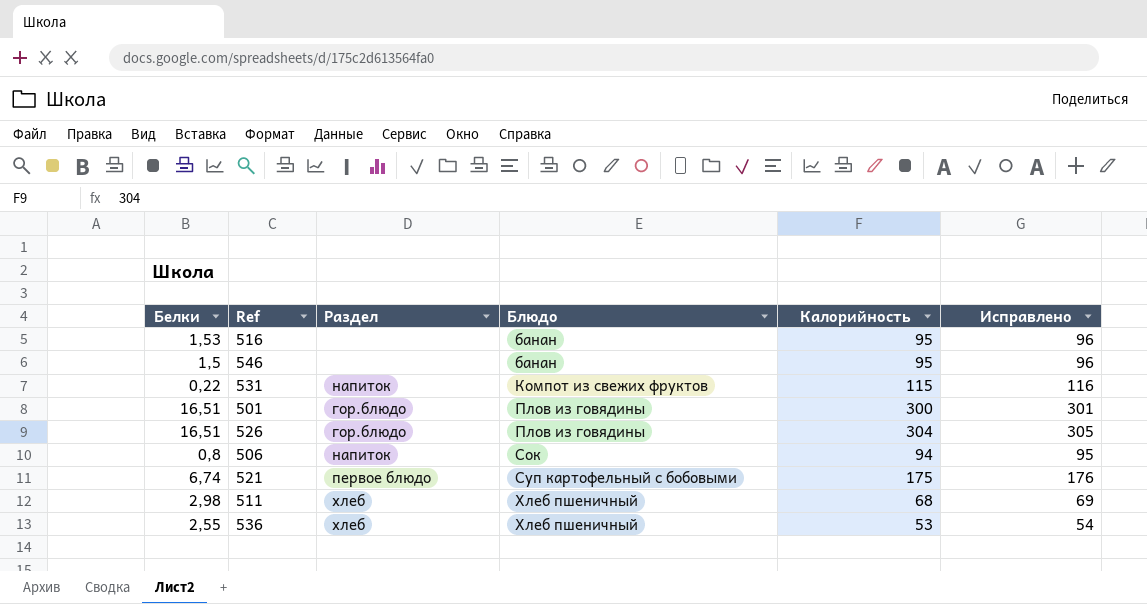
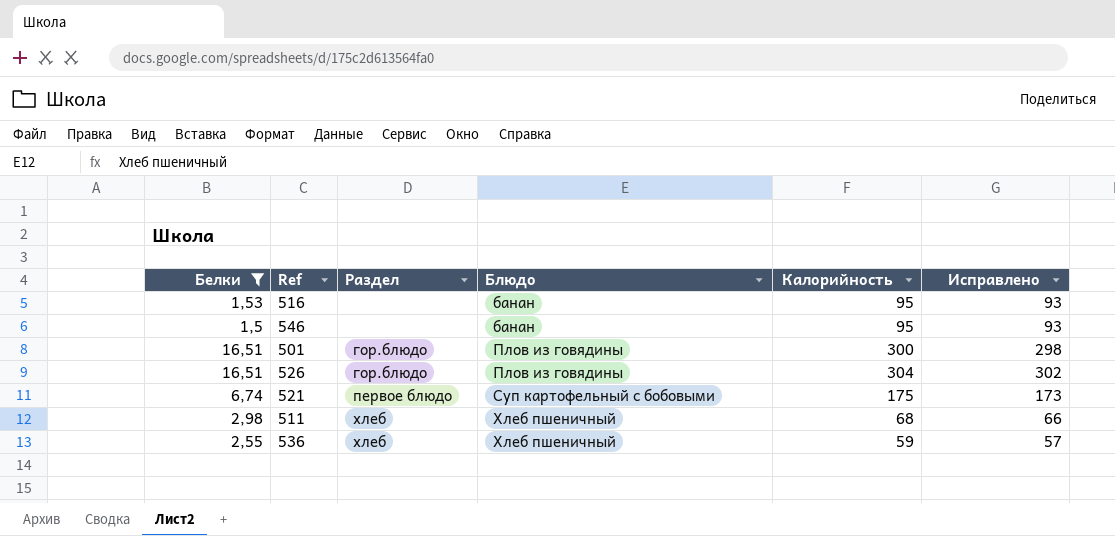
filter: none -> Белки >= 1,5
column Исправлено | formula: [Калорийность] + 1 -> [Калорийность] - 2
536 | Калорийность: 53 -> 59

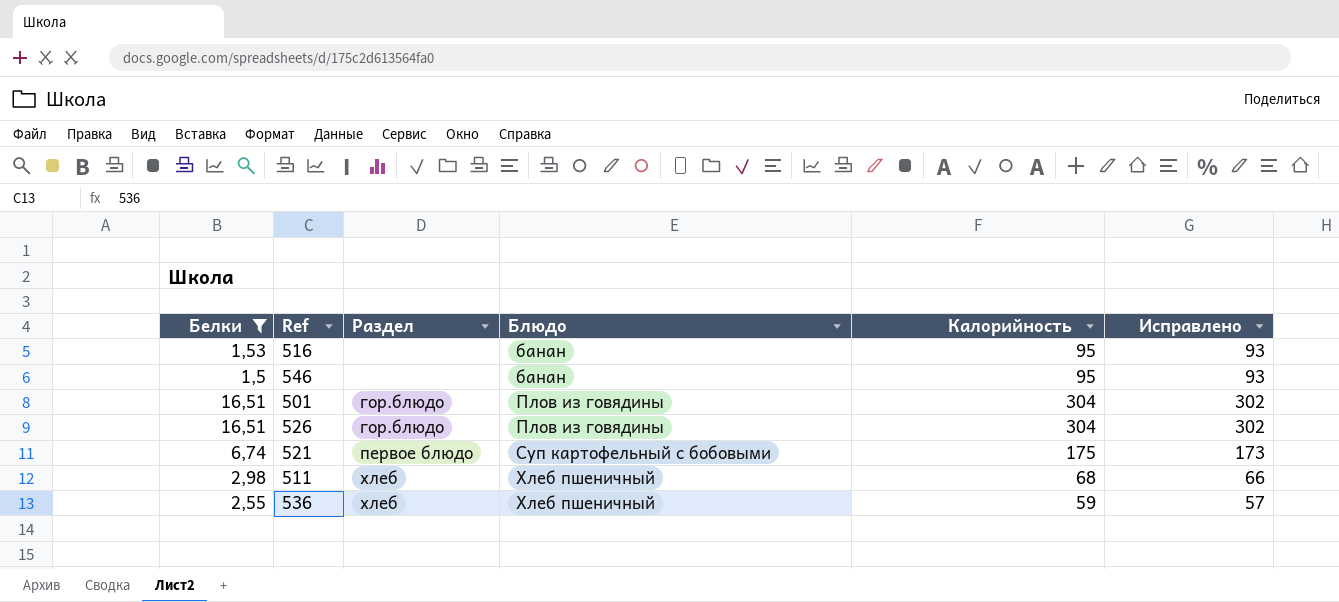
501 | Калорийность: 300 -> 304
501 | Исправлено: 298 -> 302

